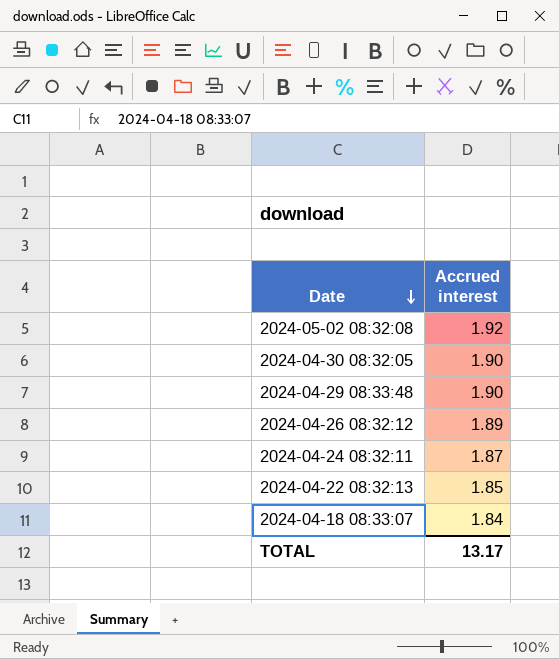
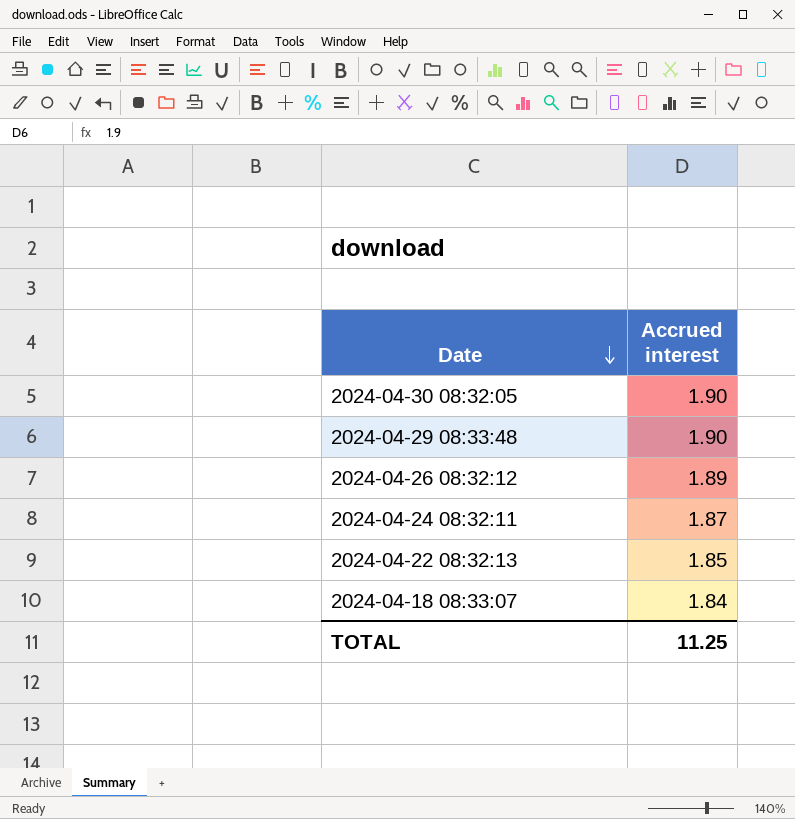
row 2024-05-02 08:32:08: 1.92 -> none
TOTAL | Accrued interest: 13.17 -> 11.25

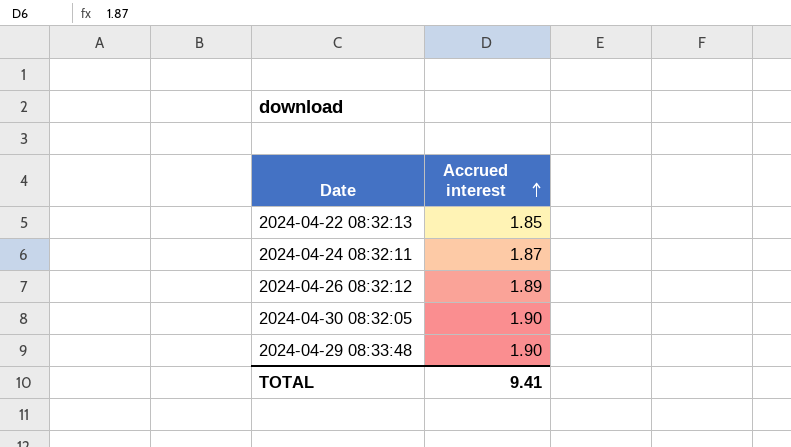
row order: Date descending -> Accrued interest ascending
row 2024-04-18 08:33:07: 1.84 -> none
TOTAL | Accrued interest: 11.25 -> 9.41

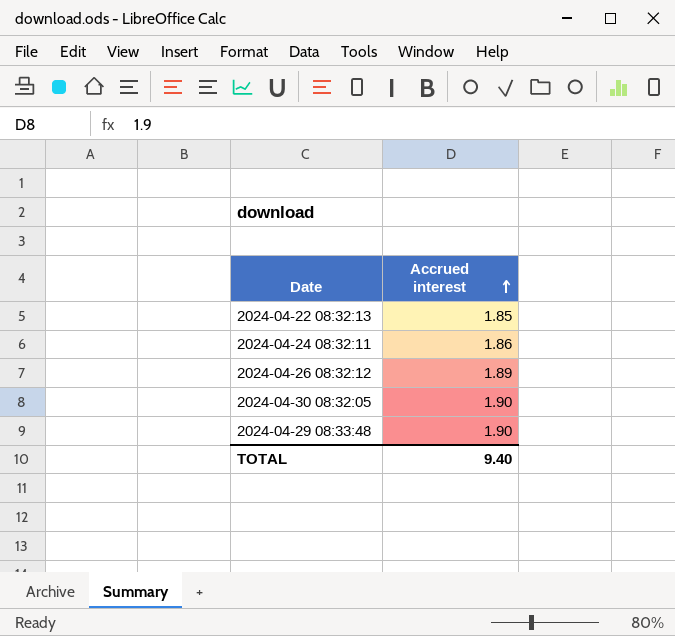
2024-04-24 08:32:11 | Accrued interest: 1.87 -> 1.86
TOTAL | Accrued interest: 9.41 -> 9.40

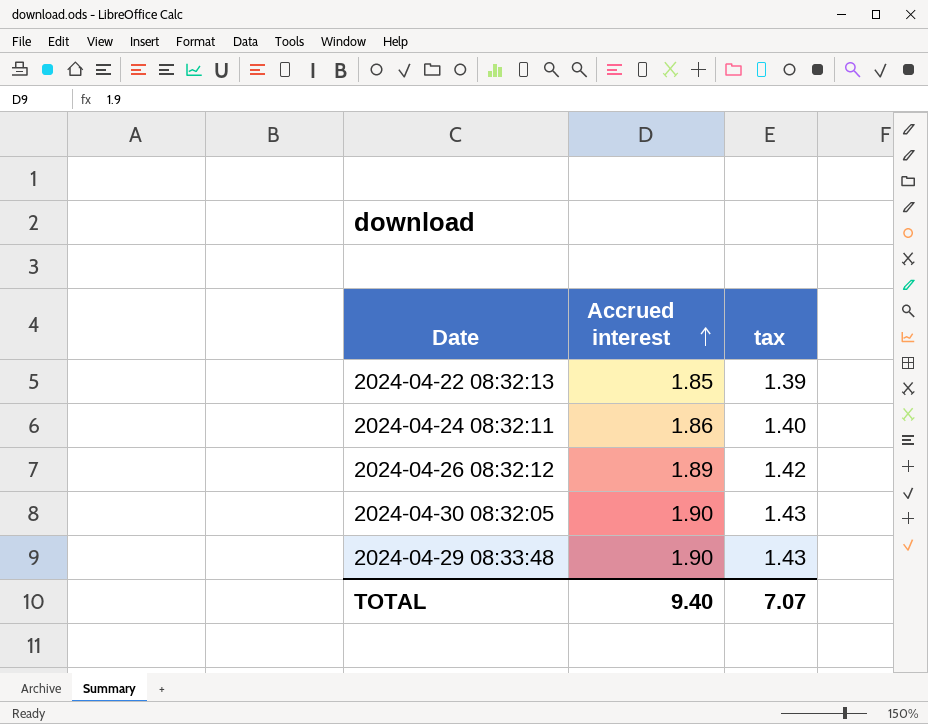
column tax | formula: none -> [Accrued interest] * 0.75

